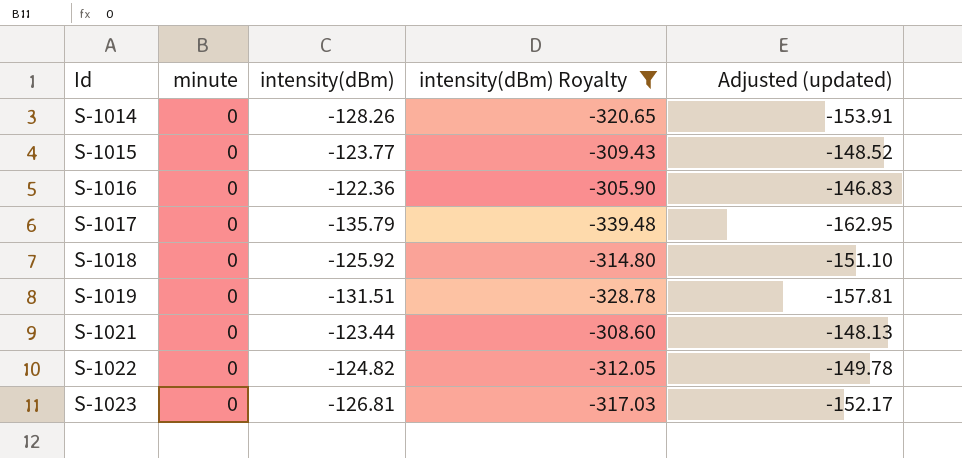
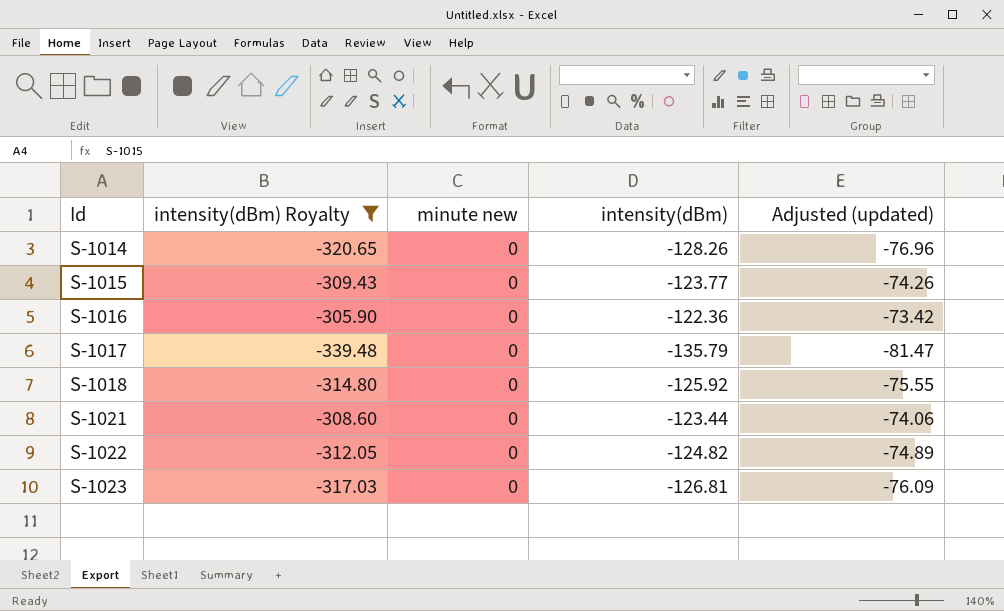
column intensity(dBm) Royalty | position: 4 -> 2
column name: minute -> minute new
column Adjusted (updated) | formula: [intensity(dBm)] * 1.2 -> [intensity(dBm)] * 0.6
row S-1019: 0 | -131.51 | -328.78 | -157.81 -> none

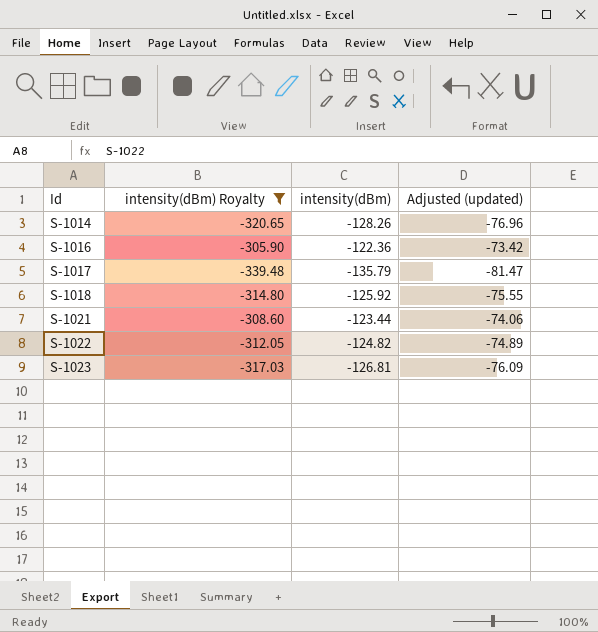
column minute new | position: 3 -> none
row S-1015: -309.43 | 0 | -123.77 | -74.26 -> none

